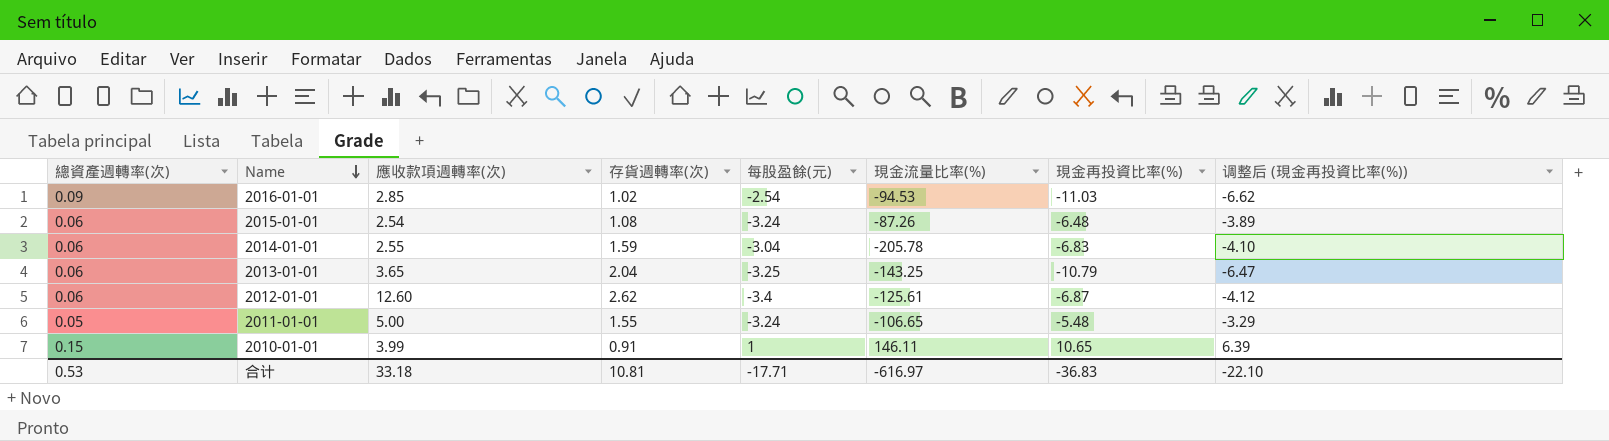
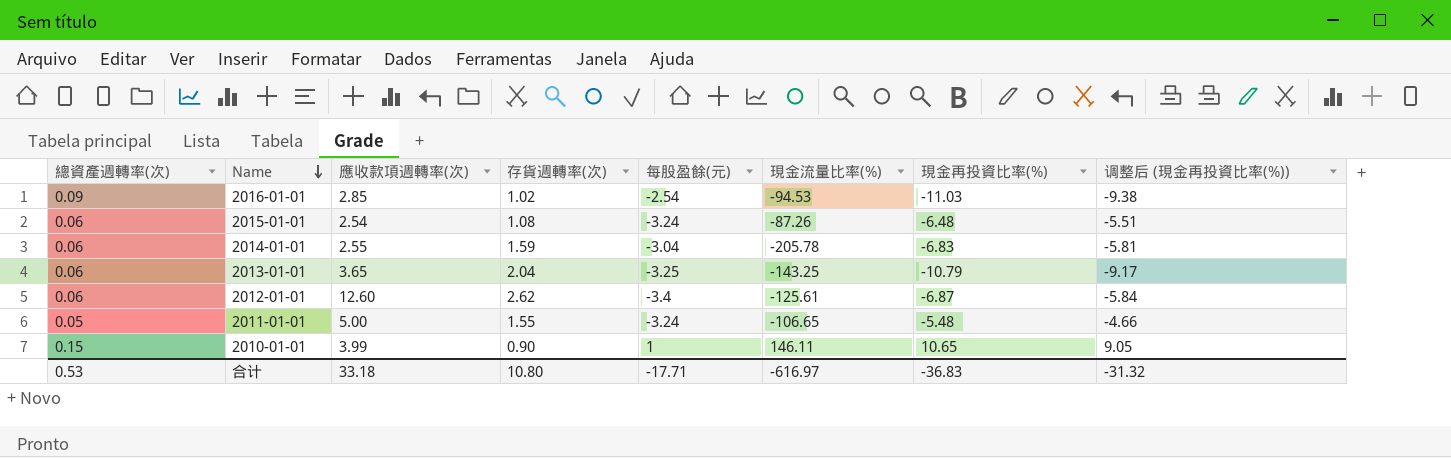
column 调整后 (現金再投資比率(%)) | formula: [現金再投資比率(%)] * 0.6 -> [現金再投資比率(%)] * 0.85
2010-01-01 | 存貨週轉率(次): 0.91 -> 0.90
合计 | 存貨週轉率(次): 10.81 -> 10.80
合计 | 调整后 (現金再投資比率(%)): -22.10 -> -31.32

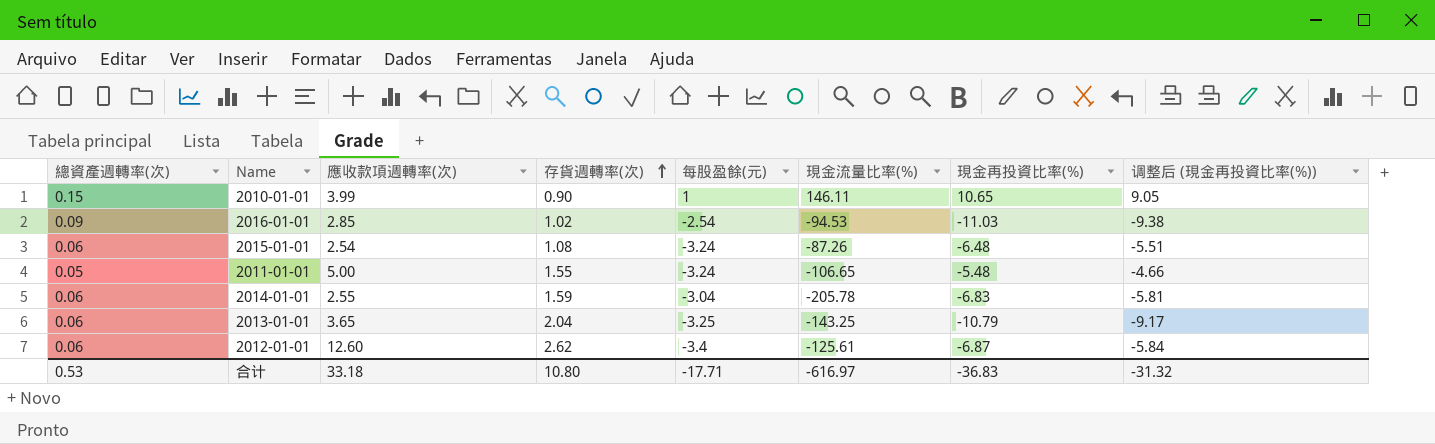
row order: Name descending -> 存貨週轉率(次) ascending

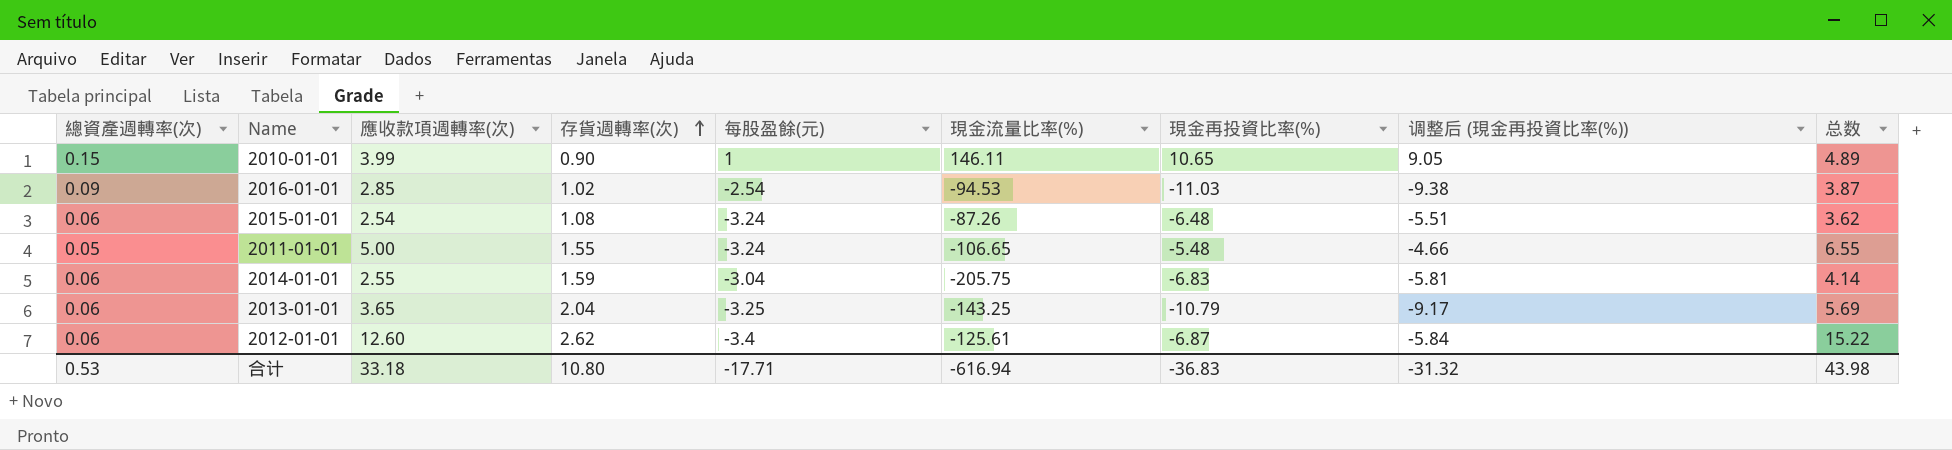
column 总数 | formula: none -> [應收款項週轉率(次)] + [存貨週轉率(次)]
2014-01-01 | 現金流量比率(%): -205.78 -> -205.75
合计 | 現金流量比率(%): -616.97 -> -616.94

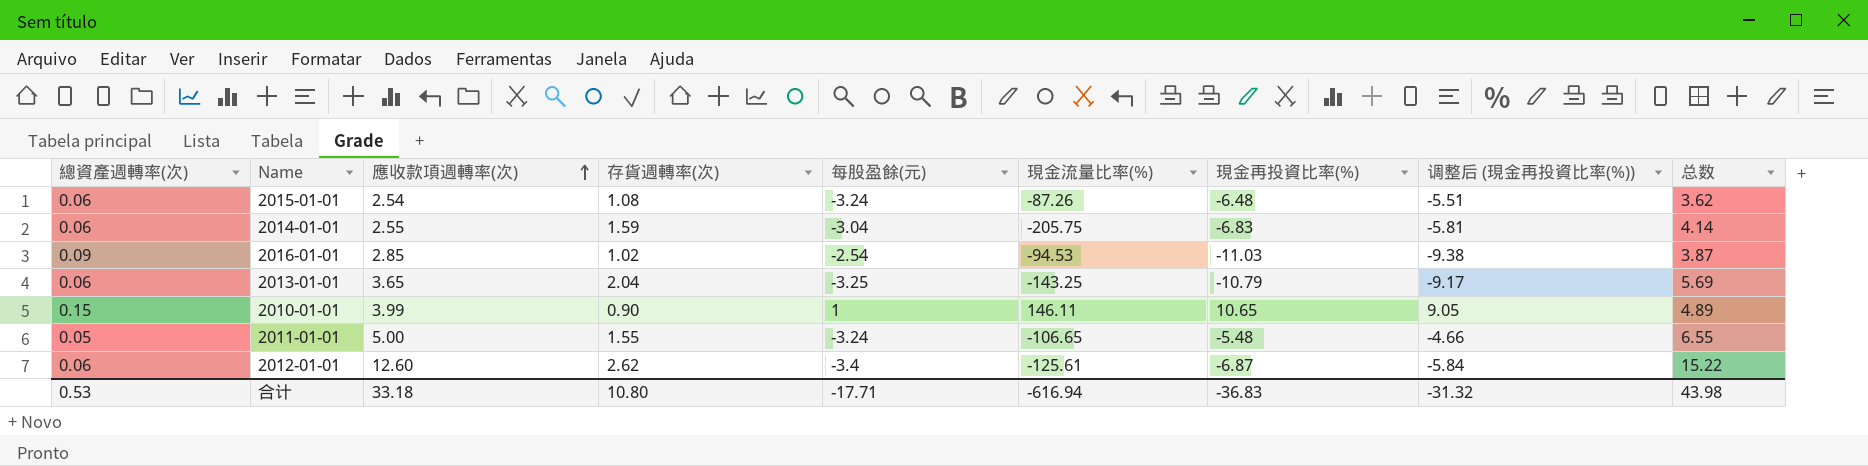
row order: 存貨週轉率(次) ascending -> 應收款項週轉率(次) ascending

